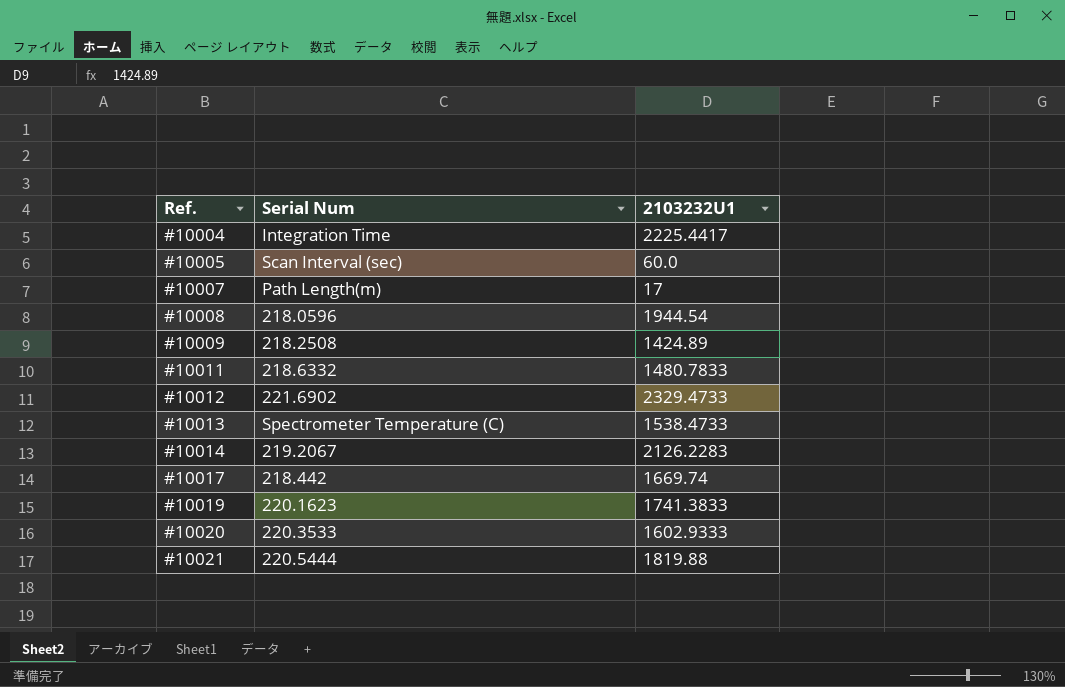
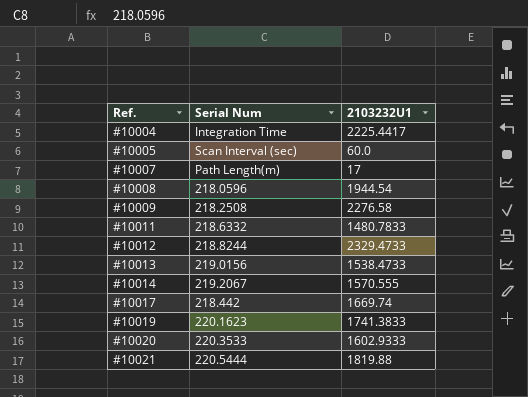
#10009 | 2103232U1: 1424.89 -> 2276.58
#10012 | Serial Num: 221.6902 -> 218.8244
#10013 | Serial Num: Spectrometer Temperature (C) -> 219.0156
#10014 | 2103232U1: 2126.2283 -> 1570.555

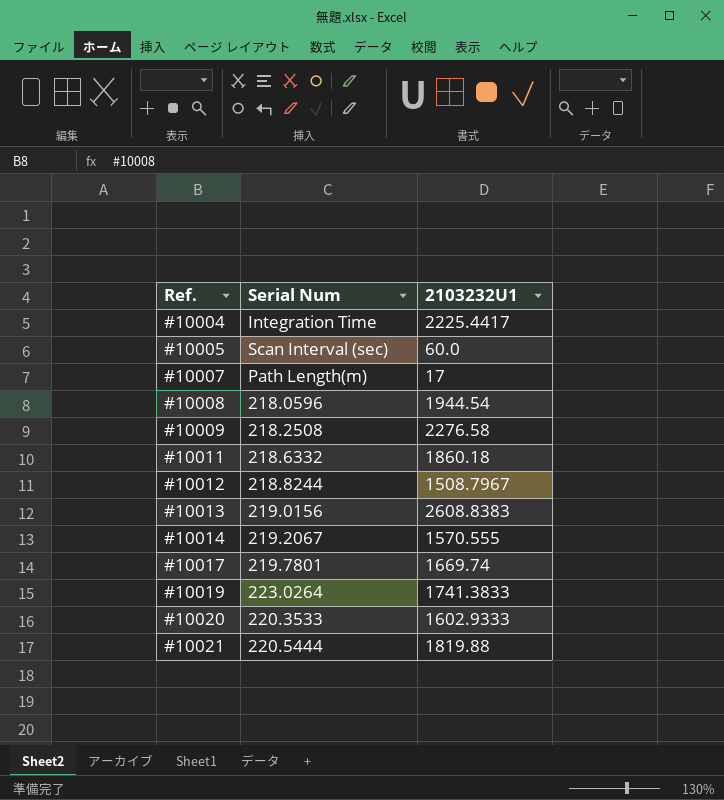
#10011 | 2103232U1: 1480.7833 -> 1860.18
#10012 | 2103232U1: 2329.4733 -> 1508.7967
#10013 | 2103232U1: 1538.4733 -> 2608.8383
#10017 | Serial Num: 218.442 -> 219.7801
#10019 | Serial Num: 220.1623 -> 223.0264

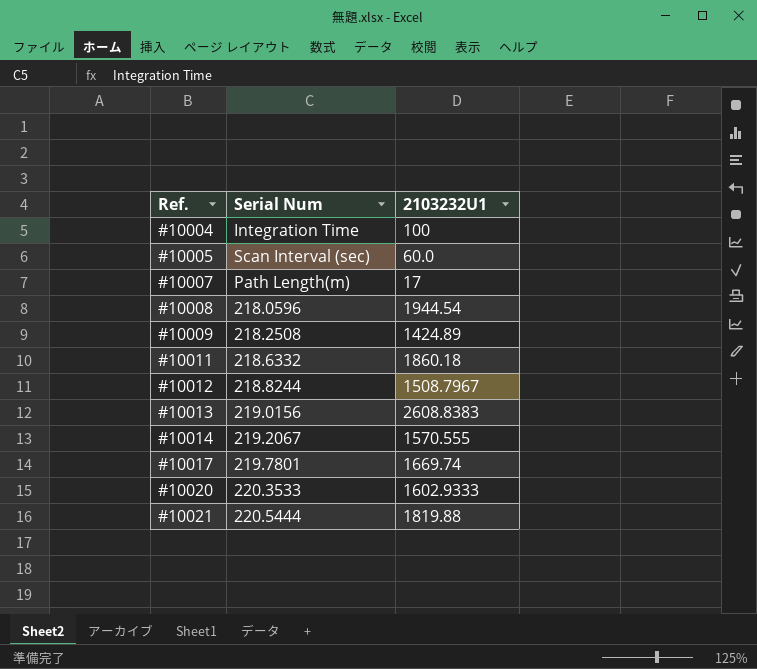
row #10019: 223.0264 | 1741.3833 -> none
#10004 | 2103232U1: 2225.4417 -> 100
#10009 | 2103232U1: 2276.58 -> 1424.89

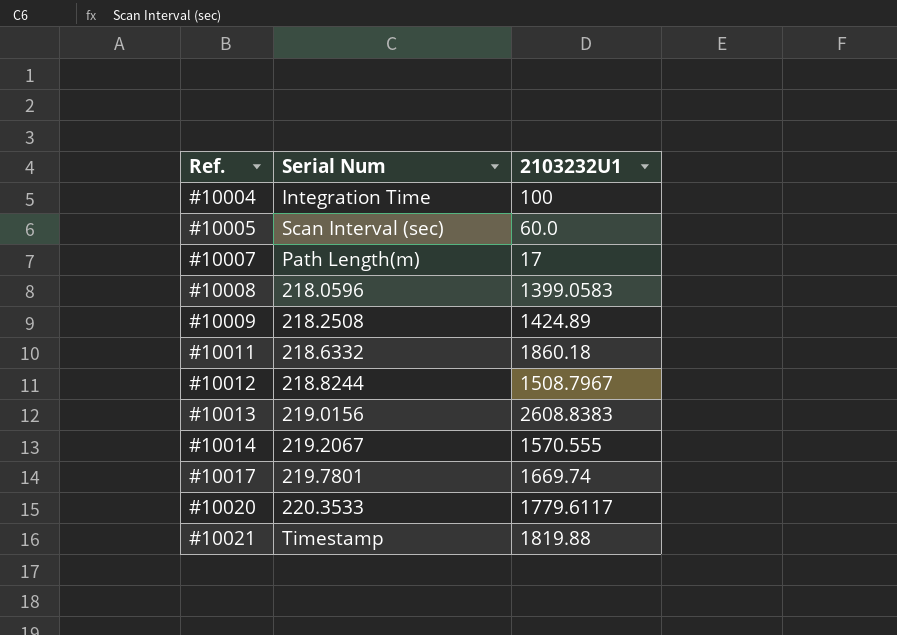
#10008 | 2103232U1: 1944.54 -> 1399.0583
#10020 | 2103232U1: 1602.9333 -> 1779.6117
#10021 | Serial Num: 220.5444 -> Timestamp

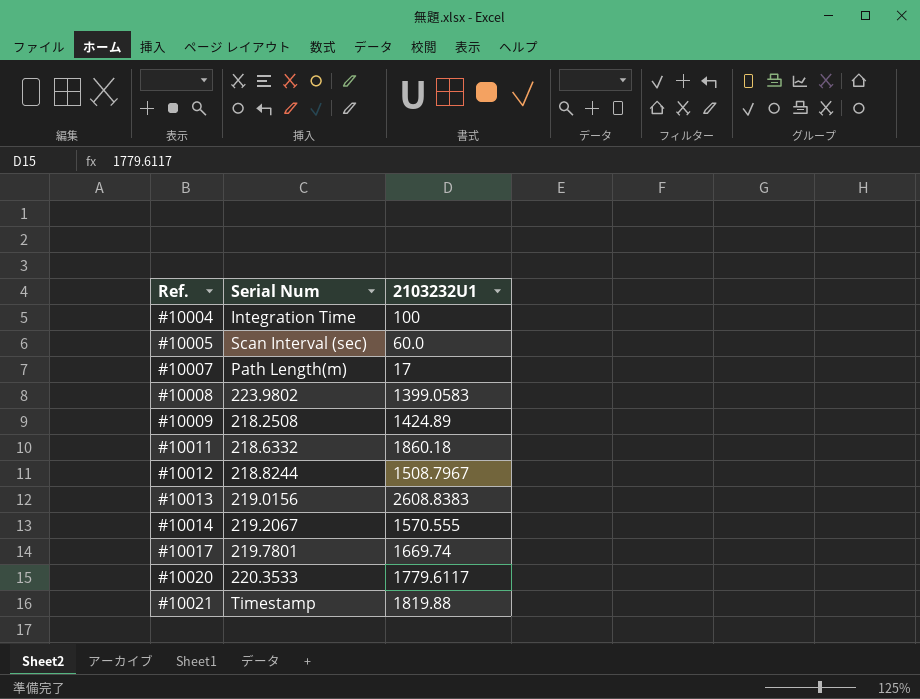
#10008 | Serial Num: 218.0596 -> 223.9802

